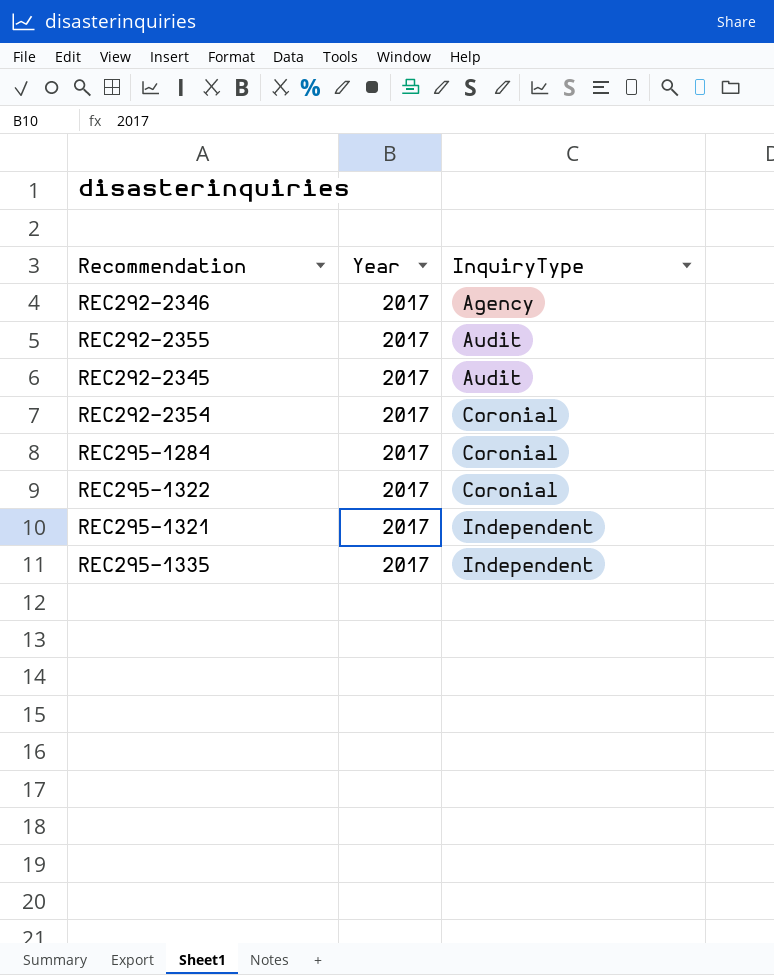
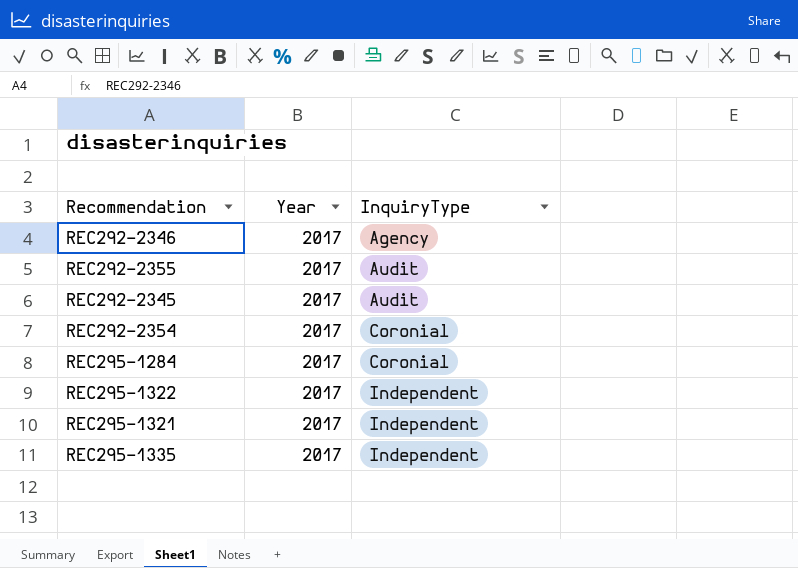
REC295-1322 | InquiryType: Coronial -> Independent

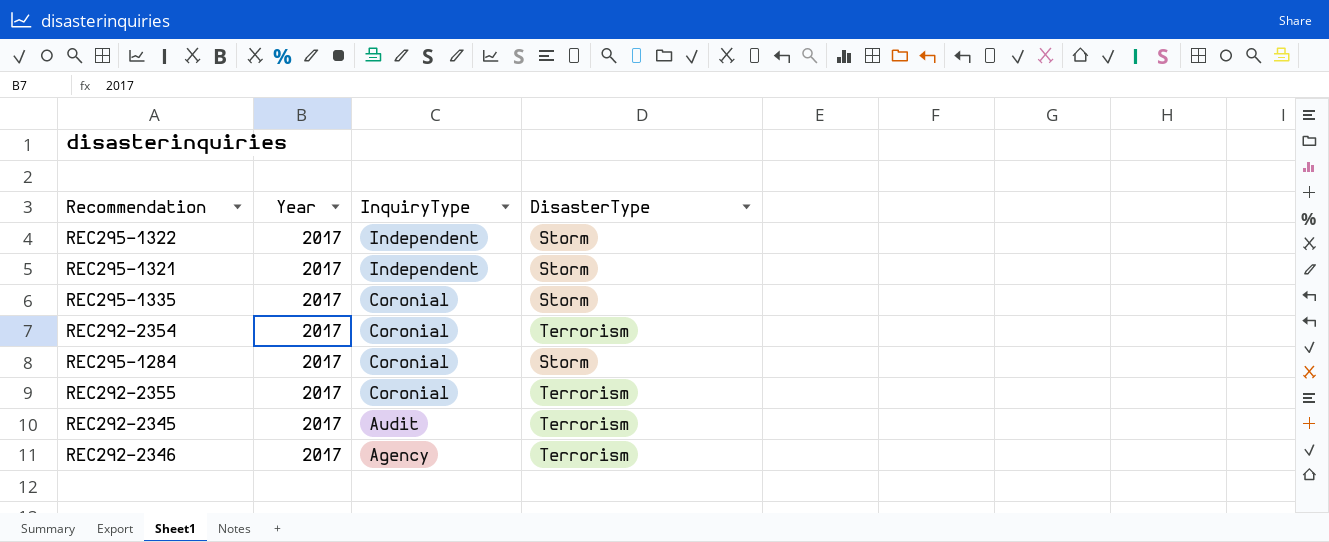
row order: InquiryType ascending -> InquiryType descending
column DisasterType | position: none -> 4
REC295-1335 | InquiryType: Independent -> Coronial
REC292-2355 | InquiryType: Audit -> Coronial

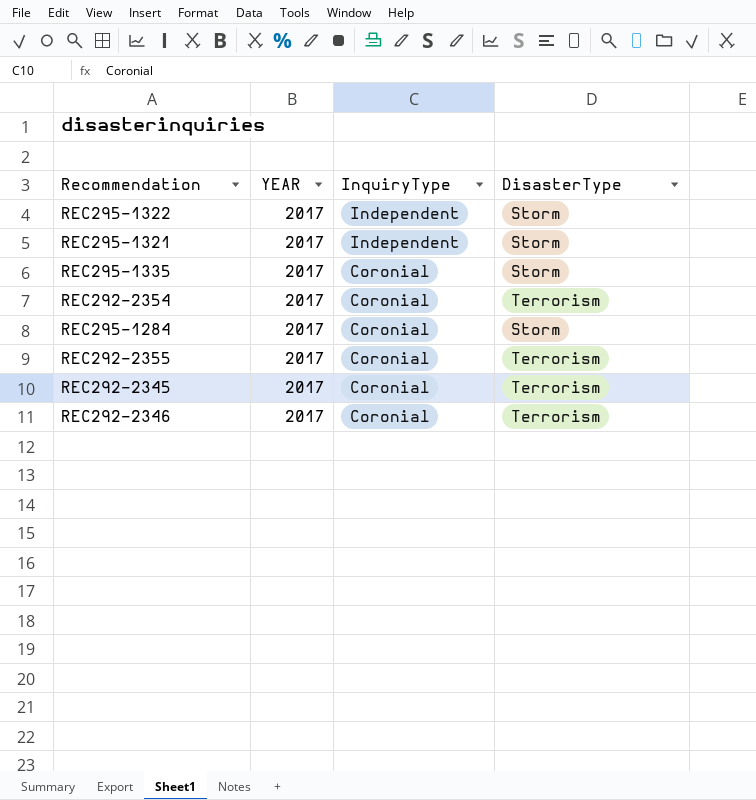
column name: Year -> YEAR
REC292-2345 | InquiryType: Audit -> Coronial
REC292-2346 | InquiryType: Agency -> Coronial

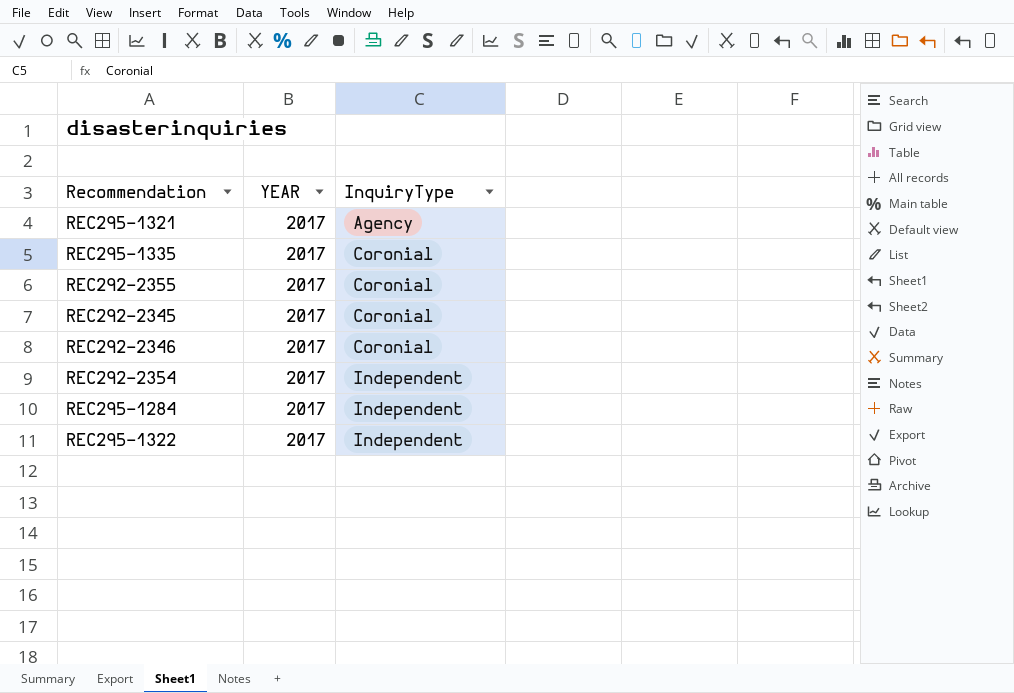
row order: InquiryType descending -> InquiryType ascending
column DisasterType | position: 4 -> none
REC295-1321 | InquiryType: Independent -> Agency
REC292-2354 | InquiryType: Coronial -> Independent
REC295-1284 | InquiryType: Coronial -> Independent

